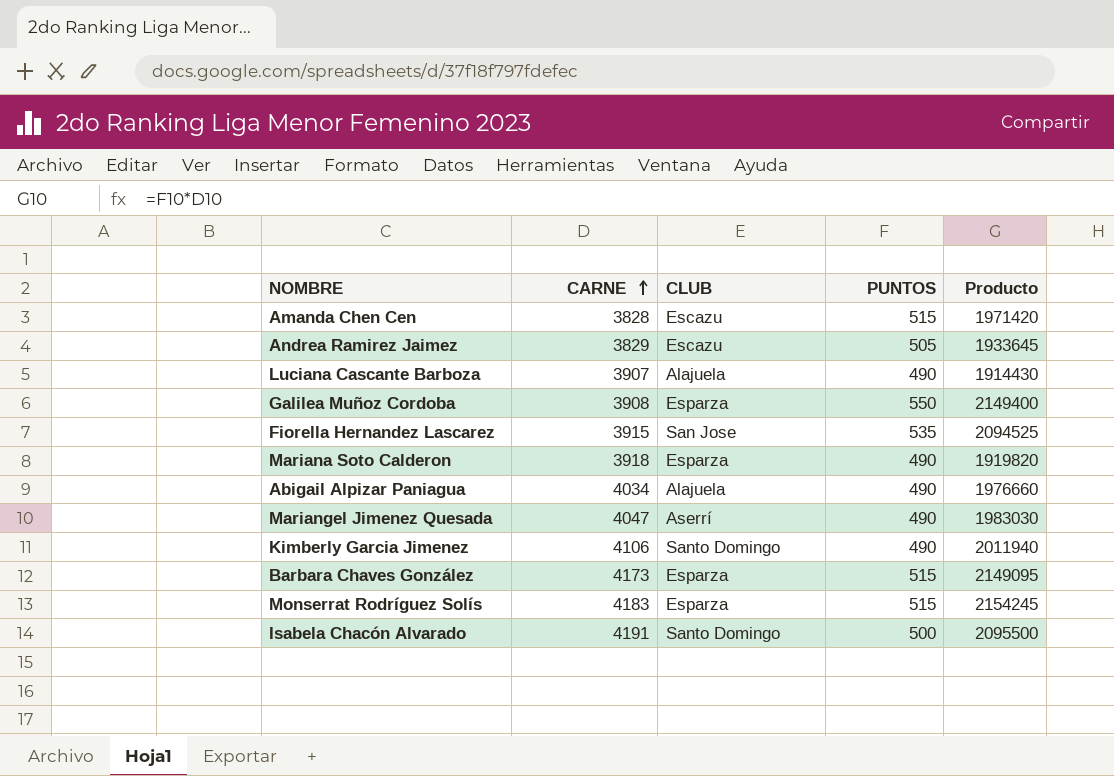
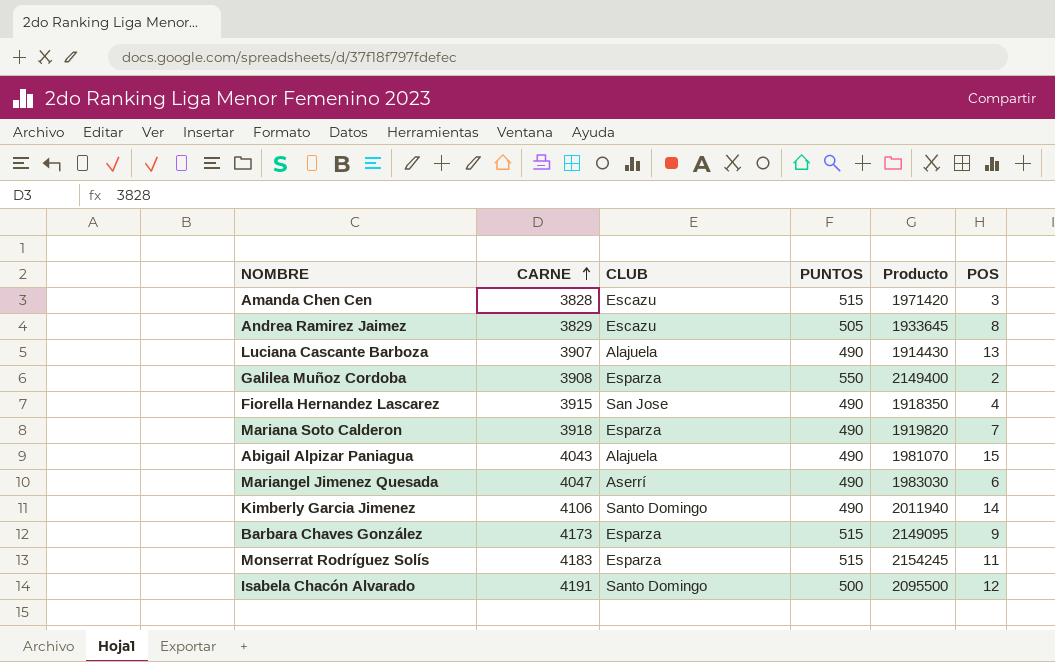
column POS | position: none -> 6
Fiorella Hernandez Lascarez | PUNTOS: 535 -> 490
Fiorella Hernandez Lascarez | Producto: 2094525 -> 1918350
Abigail Alpizar Paniagua | CARNE: 4034 -> 4043
Abigail Alpizar Paniagua | Producto: 1976660 -> 1981070

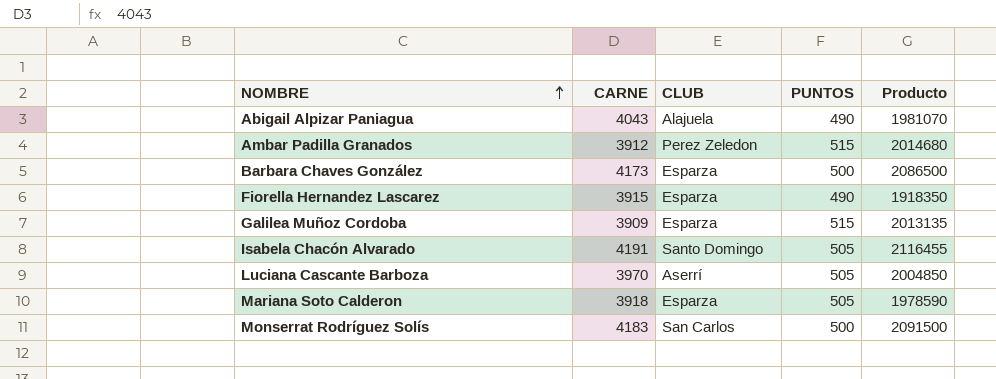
row order: CARNE ascending -> NOMBRE ascending
column POS | position: 6 -> none
row Amanda Chen Cen: 3828 | Escazu | 515 | 1971420 | 3 -> none
row Andrea Ramirez Jaimez: 3829 | Escazu | 505 | 1933645 | 8 -> none
row Mariangel Jimenez Quesada: 4047 | Aserrí | 490 | 1983030 | 6 -> none
row Kimberly Garcia Jimenez: 4106 | Santo Domingo | 490 | 2011940 | 14 -> none
row Ambar Padilla Granados: none -> 3912 | Perez Zeledon | 515 | 2014680
Barbara Chaves González | PUNTOS: 515 -> 500
Barbara Chaves González | Producto: 2149095 -> 2086500
Fiorella Hernandez Lascarez | CLUB: San Jose -> Esparza
Galilea Muñoz Cordoba | CARNE: 3908 -> 3909
Galilea Muñoz Cordoba | PUNTOS: 550 -> 515
Galilea Muñoz Cordoba | Producto: 2149400 -> 2013135
Isabela Chacón Alvarado | PUNTOS: 500 -> 505
Isabela Chacón Alvarado | Producto: 2095500 -> 2116455
Luciana Cascante Barboza | CARNE: 3907 -> 3970
Luciana Cascante Barboza | CLUB: Alajuela -> Aserrí
Luciana Cascante Barboza | PUNTOS: 490 -> 505
Luciana Cascante Barboza | Producto: 1914430 -> 2004850
Mariana Soto Calderon | PUNTOS: 490 -> 505
Mariana Soto Calderon | Producto: 1919820 -> 1978590
Monserrat Rodríguez Solís | CLUB: Esparza -> San Carlos
Monserrat Rodríguez Solís | PUNTOS: 515 -> 500
Monserrat Rodríguez Solís | Producto: 2154245 -> 2091500

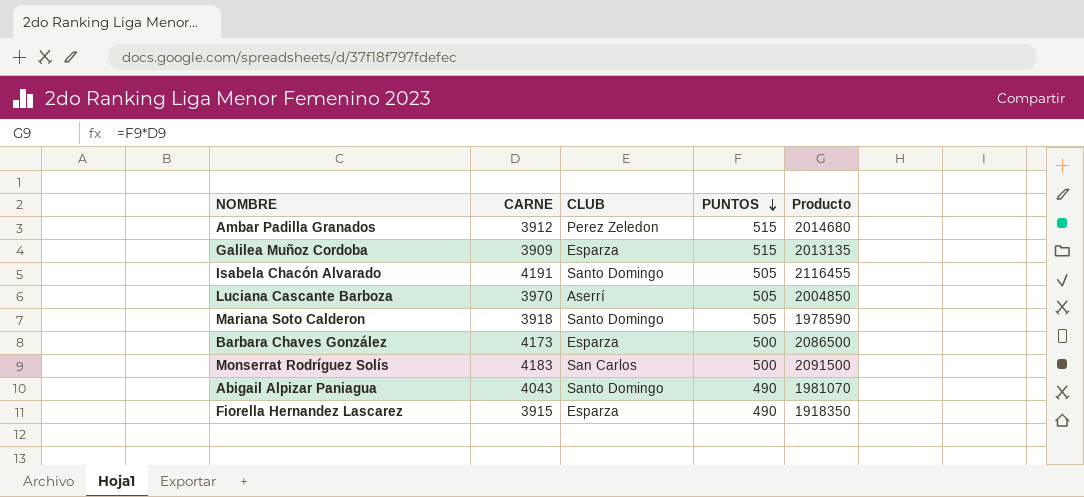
row order: NOMBRE ascending -> PUNTOS descending
Mariana Soto Calderon | CLUB: Esparza -> Santo Domingo
Abigail Alpizar Paniagua | CLUB: Alajuela -> Santo Domingo

